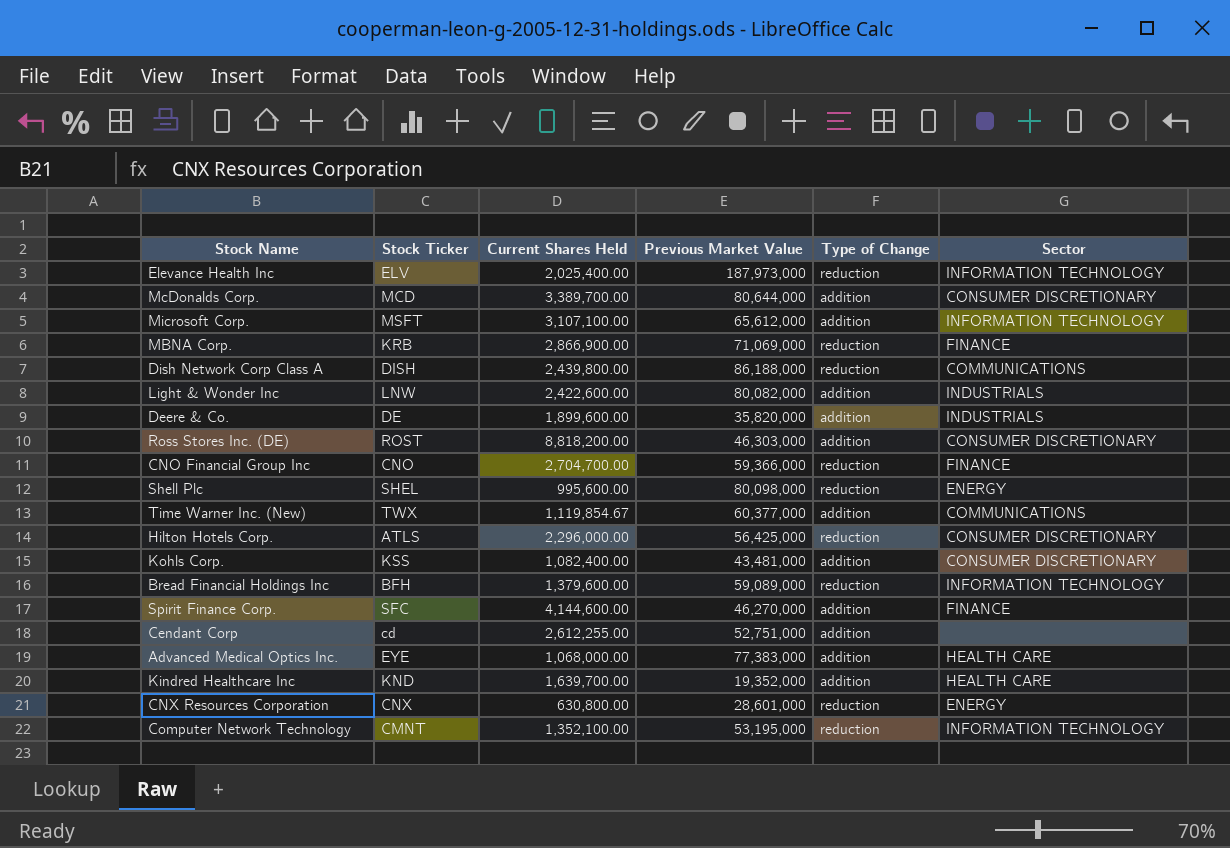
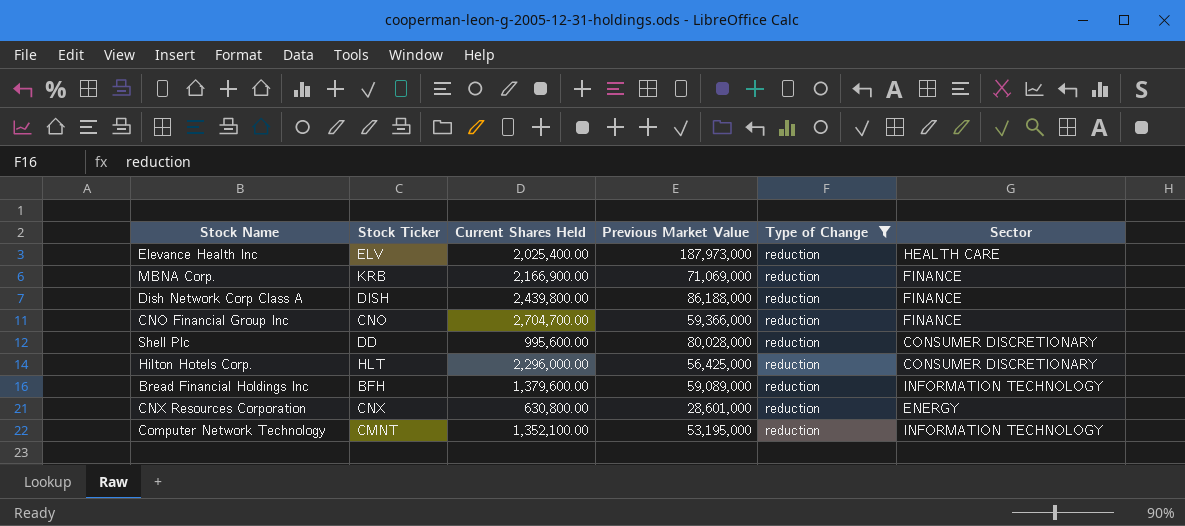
filter: none -> Type of Change = reduction
Elevance Health Inc | Sector: INFORMATION TECHNOLOGY -> HEALTH CARE
MBNA Corp. | Current Shares Held: 2,866,900.00 -> 2,166,900.00
Dish Network Corp Class A | Sector: COMMUNICATIONS -> FINANCE
Shell Plc | Stock Ticker: SHEL -> DD
Shell Plc | Previous Market Value: 80,098,000 -> 80,028,000
Shell Plc | Sector: ENERGY -> CONSUMER DISCRETIONARY
Hilton Hotels Corp. | Stock Ticker: ATLS -> HLT

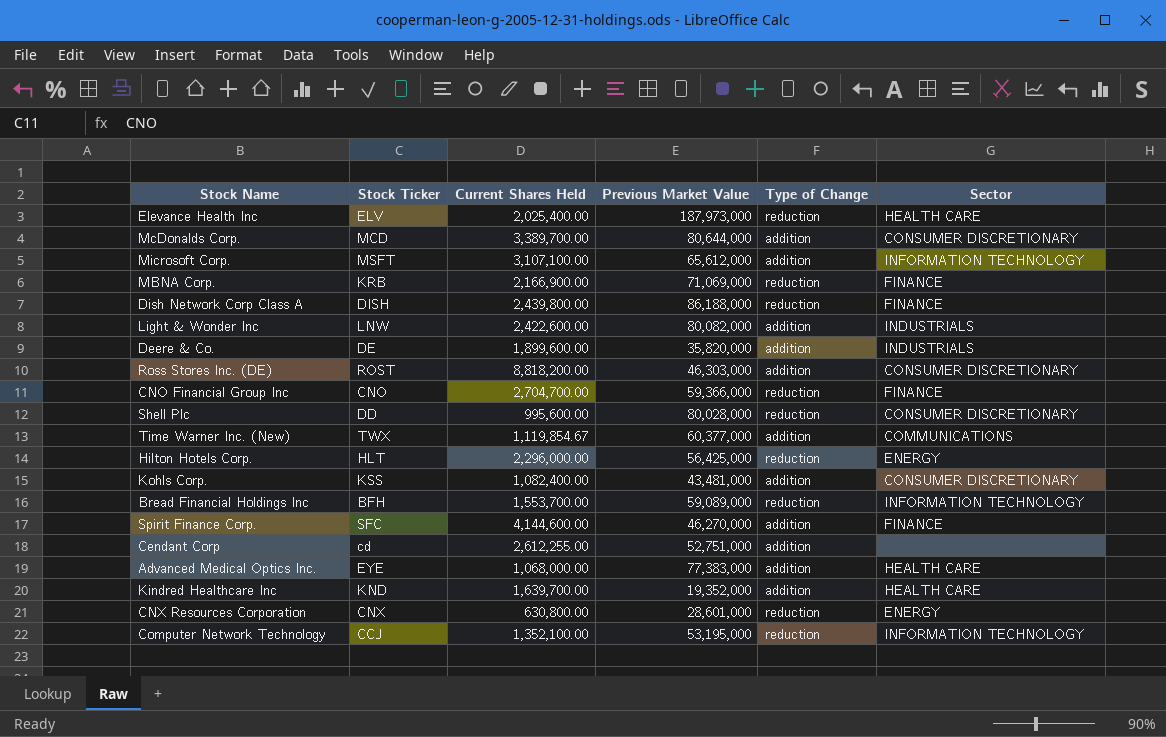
filter: Type of Change = reduction -> none
Hilton Hotels Corp. | Sector: CONSUMER DISCRETIONARY -> ENERGY
Bread Financial Holdings Inc | Current Shares Held: 1,379,600.00 -> 1,553,700.00
Computer Network Technology | Stock Ticker: CMNT -> CCJ

